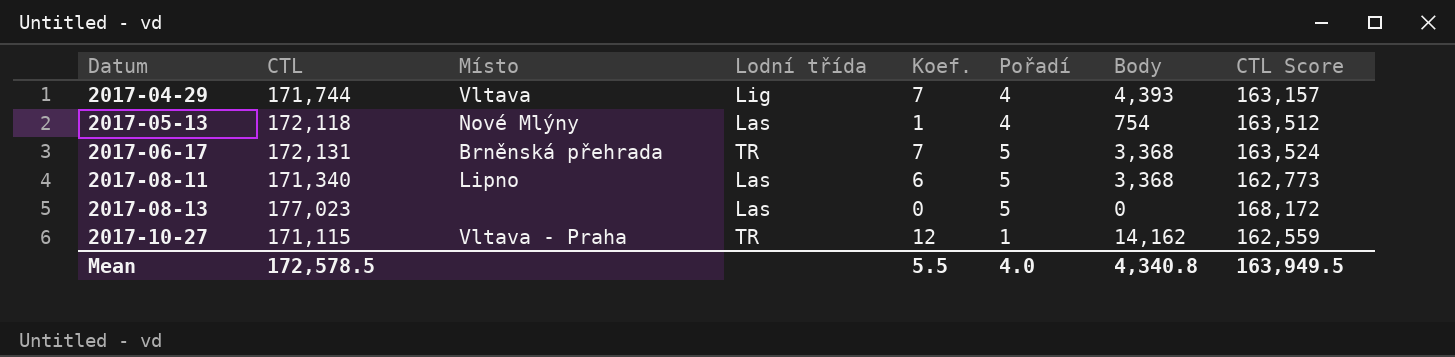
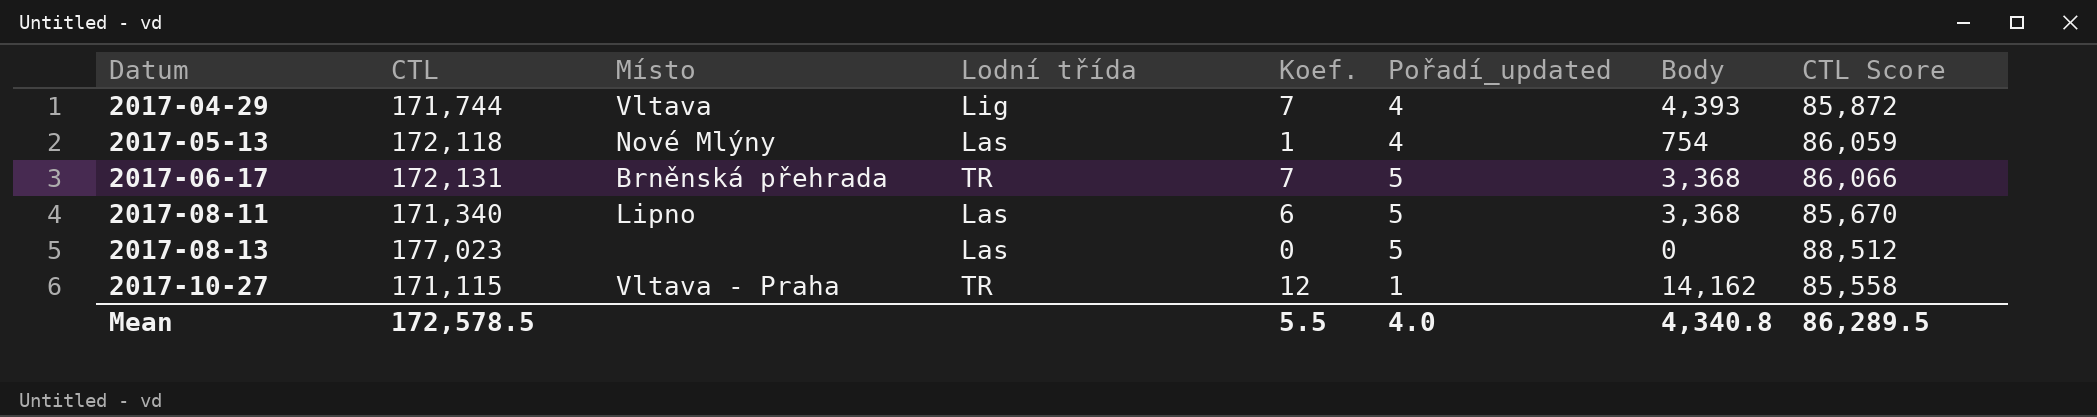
column name: Pořadí -> Pořadí_updated
column CTL Score | formula: [CTL] * 0.95 -> [CTL] * 0.5
Mean | CTL Score: 163,949.5 -> 86,289.5

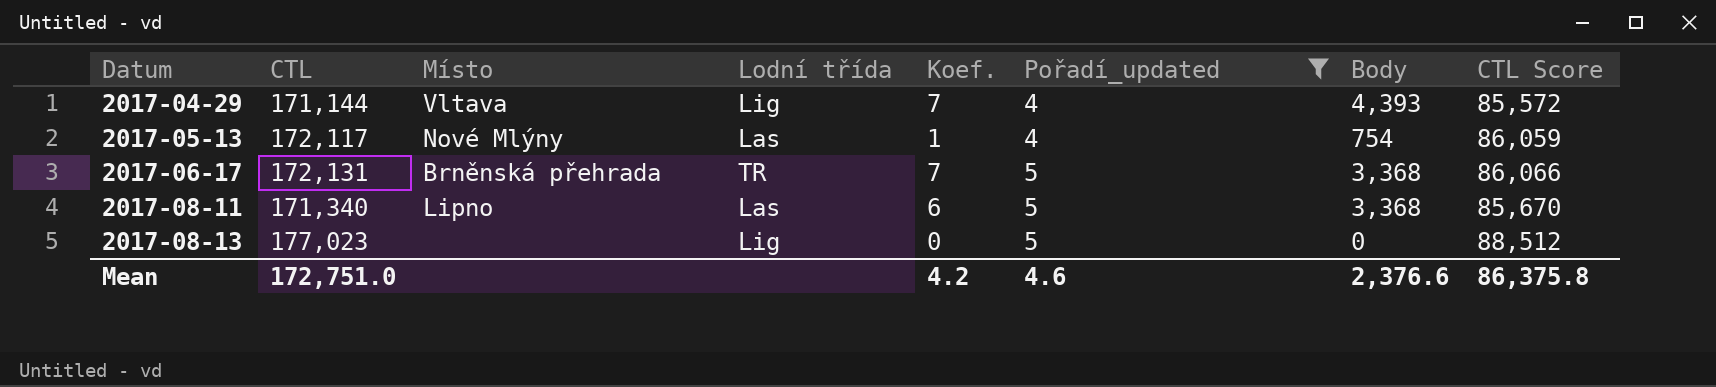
filter: none -> Pořadí_updated != 1
2017-04-29 | CTL: 171,744 -> 171,144
2017-04-29 | CTL Score: 85,872 -> 85,572
2017-05-13 | CTL: 172,118 -> 172,117
2017-08-13 | Lodní třída: Las -> Lig
Mean | CTL: 172,578.5 -> 172,751.0
Mean | Koef.: 5.5 -> 4.2
Mean | Pořadí_updated: 4.0 -> 4.6
Mean | Body: 4,340.8 -> 2,376.6
Mean | CTL Score: 86,289.5 -> 86,375.8

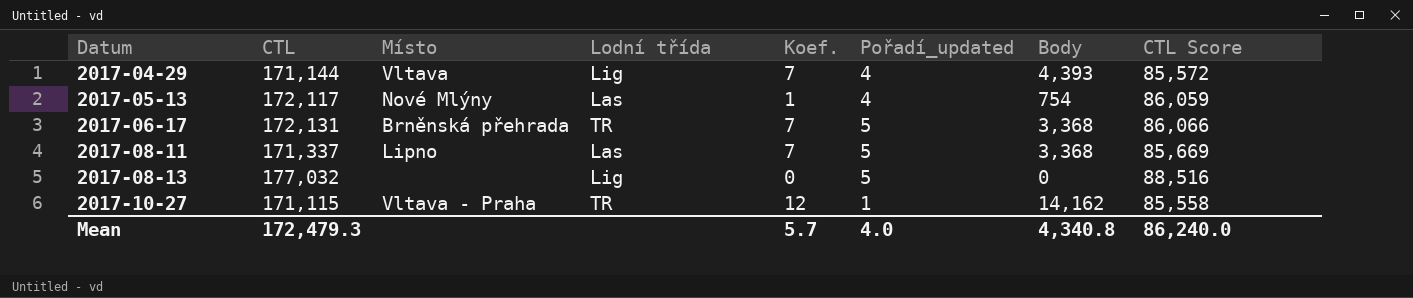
filter: Pořadí_updated != 1 -> none
2017-08-11 | CTL: 171,340 -> 171,337
2017-08-11 | Koef.: 6 -> 7
2017-08-11 | CTL Score: 85,670 -> 85,669
2017-08-13 | CTL: 177,023 -> 177,032
2017-08-13 | CTL Score: 88,512 -> 88,516
Mean | CTL: 172,751.0 -> 172,479.3
Mean | Koef.: 4.2 -> 5.7
Mean | Pořadí_updated: 4.6 -> 4.0
Mean | Body: 2,376.6 -> 4,340.8
Mean | CTL Score: 86,375.8 -> 86,240.0

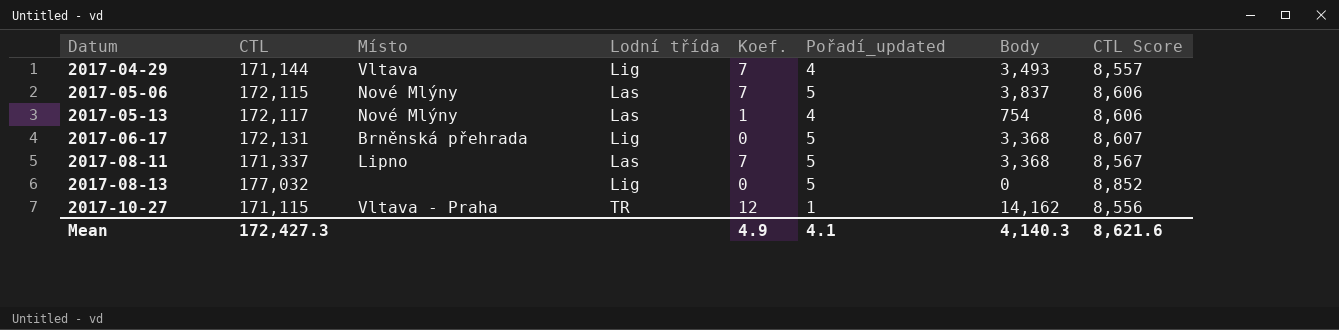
column CTL Score | formula: [CTL] * 0.5 -> [CTL] * 0.05
2017-04-29 | Body: 4,393 -> 3,493
row 2017-05-06: none -> 172,115 | Nové Mlýny | Las | 7 | 5 | 3,837 | 8,606
2017-06-17 | Lodní třída: TR -> Lig
2017-06-17 | Koef.: 7 -> 0
Mean | CTL: 172,479.3 -> 172,427.3
Mean | Koef.: 5.7 -> 4.9
Mean | Pořadí_updated: 4.0 -> 4.1
Mean | Body: 4,340.8 -> 4,140.3
Mean | CTL Score: 86,240.0 -> 8,621.6

